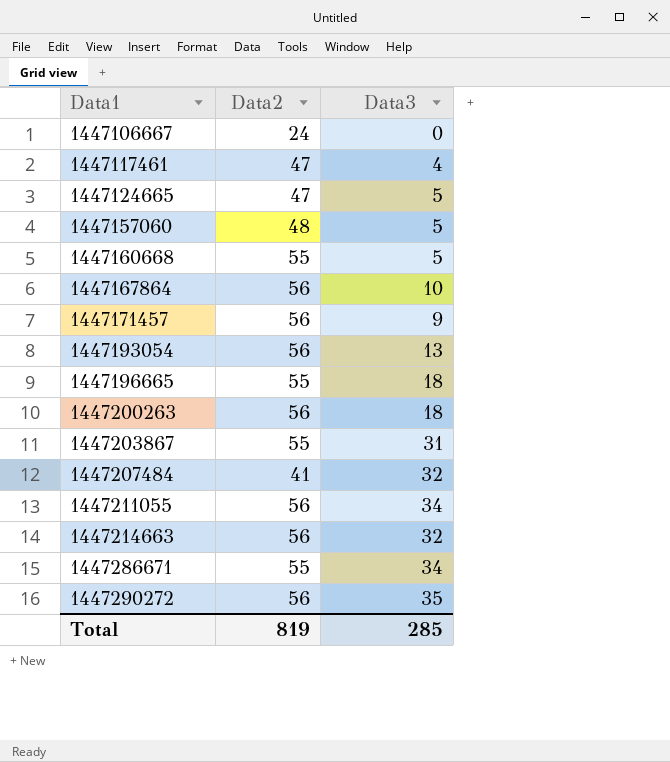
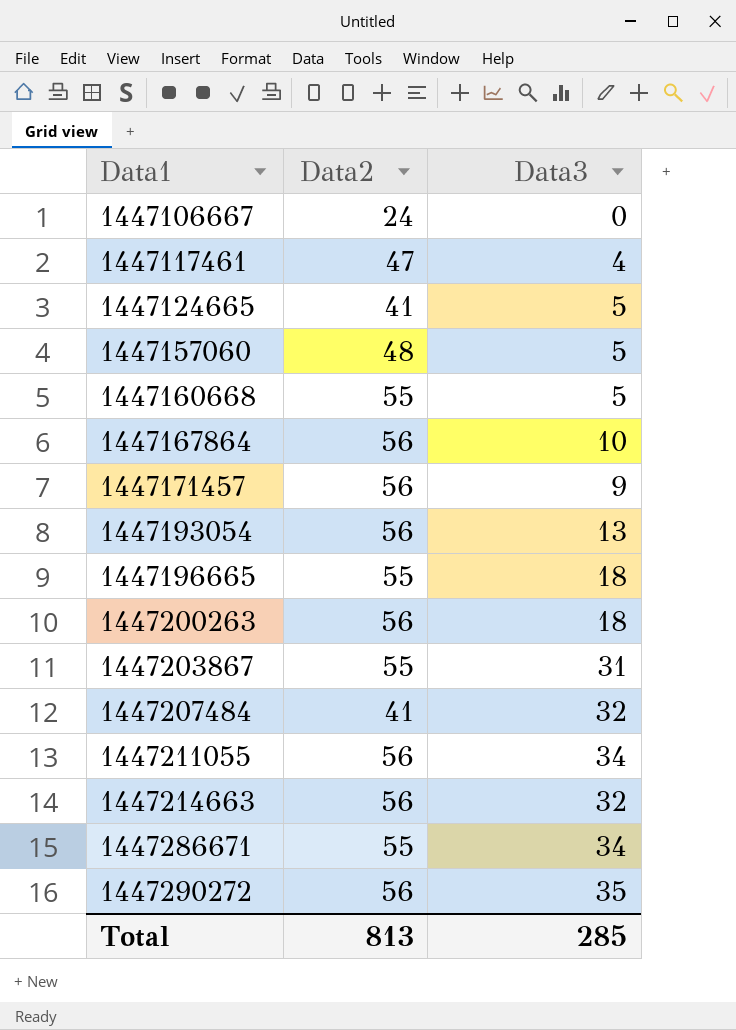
1447124665 | Data2: 47 -> 41
Total | Data2: 819 -> 813

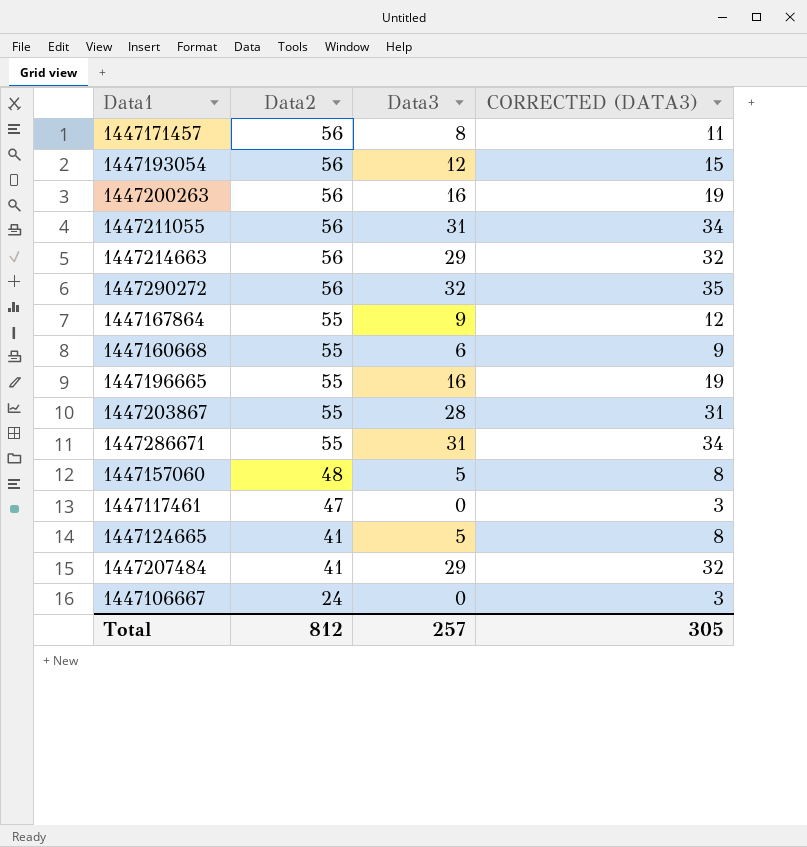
row order: Data1 ascending -> Data2 descending
column CORRECTED (DATA3) | formula: none -> [Data3] + 3
1447171457 | Data3: 9 -> 8
1447193054 | Data3: 13 -> 12
1447200263 | Data3: 18 -> 16
1447211055 | Data3: 34 -> 31
1447214663 | Data3: 32 -> 29
1447290272 | Data3: 35 -> 32
1447167864 | Data2: 56 -> 55
1447167864 | Data3: 10 -> 9
1447160668 | Data3: 5 -> 6
1447196665 | Data3: 18 -> 16
1447203867 | Data3: 31 -> 28
1447286671 | Data3: 34 -> 31
1447117461 | Data3: 4 -> 0
1447207484 | Data3: 32 -> 29
Total | Data2: 813 -> 812
Total | Data3: 285 -> 257

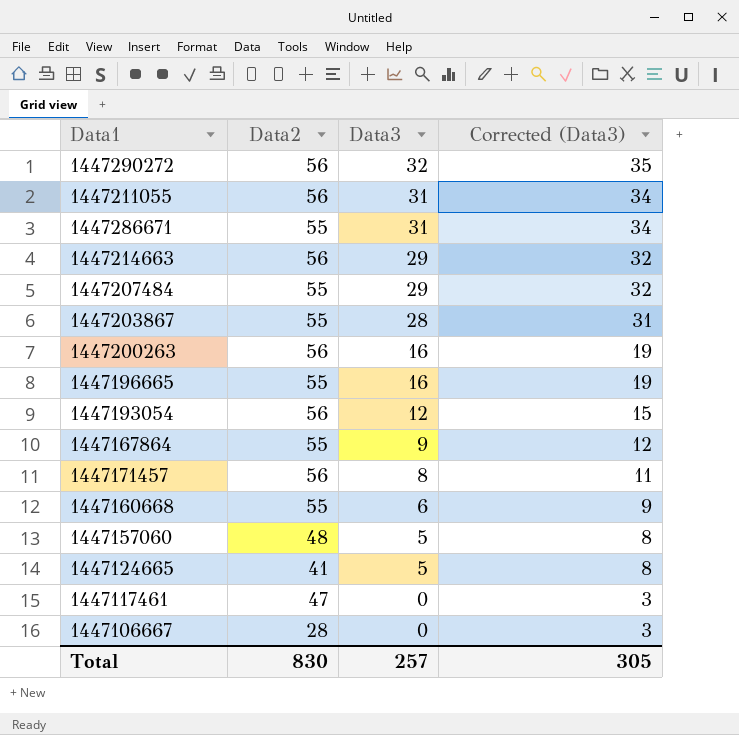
row order: Data2 descending -> Data3 descending
column name: CORRECTED (DATA3) -> Corrected (Data3)
1447207484 | Data2: 41 -> 55
1447106667 | Data2: 24 -> 28
Total | Data2: 812 -> 830

